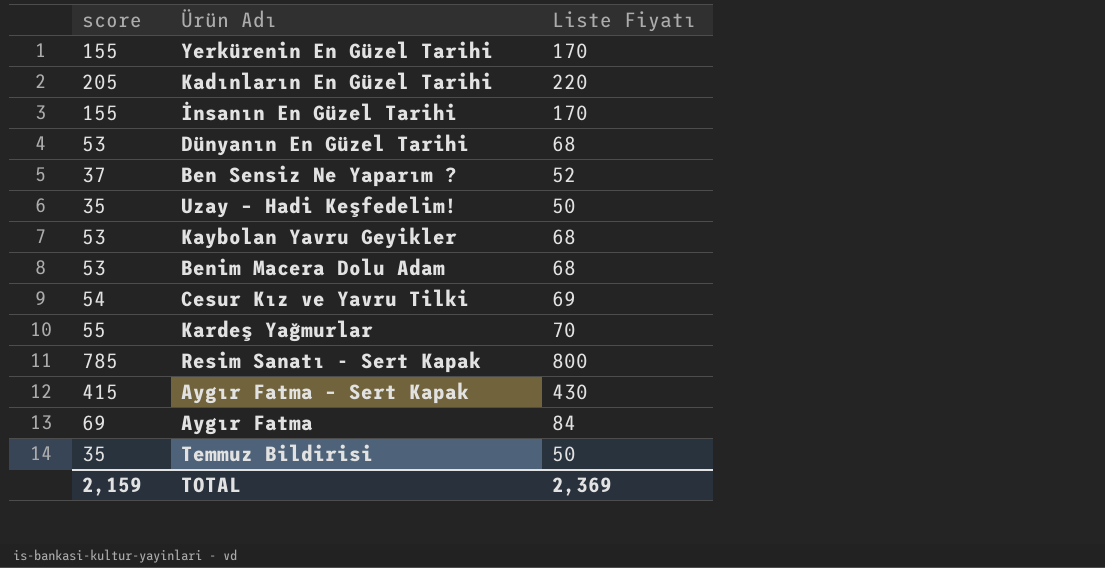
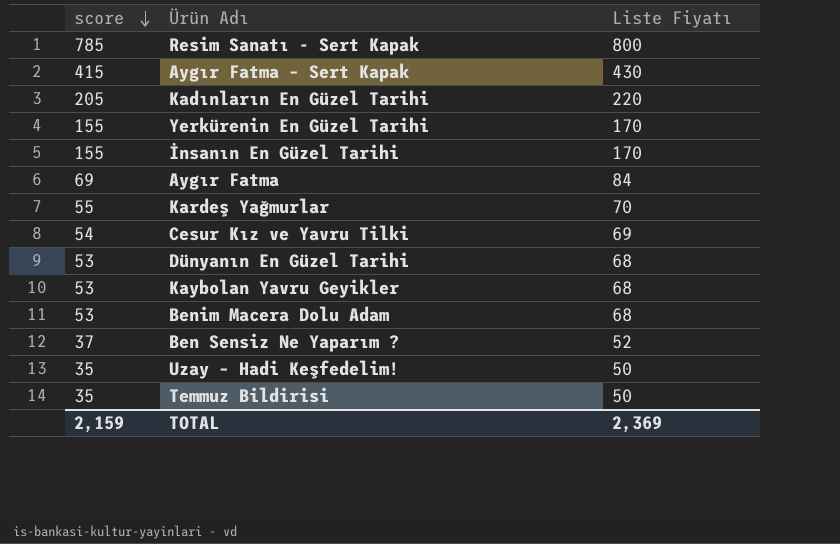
row order: none -> score descending

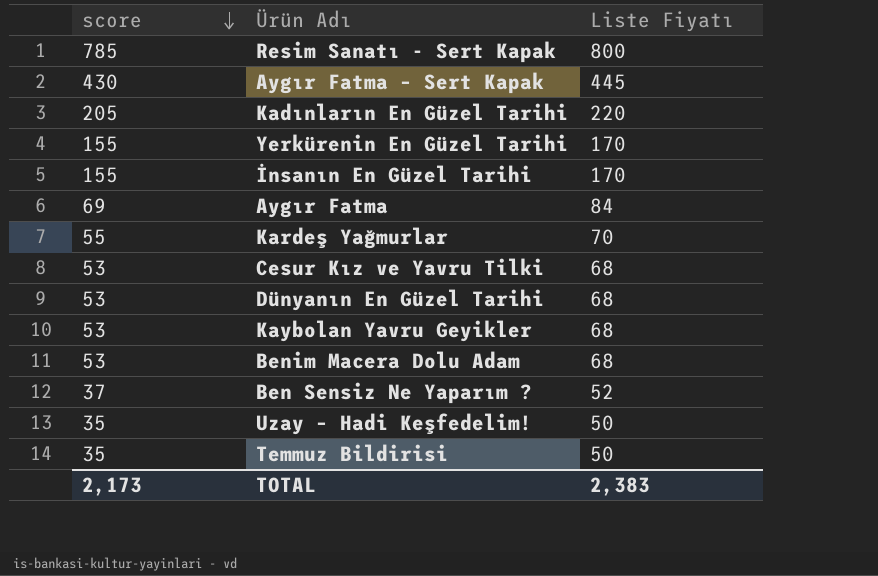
Aygır Fatma – Sert Kapak | score: 415 -> 430
Aygır Fatma – Sert Kapak | Liste Fiyatı: 430 -> 445
Cesur Kız ve Yavru Tilki | score: 54 -> 53
Cesur Kız ve Yavru Tilki | Liste Fiyatı: 69 -> 68
TOTAL | score: 2,159 -> 2,173
TOTAL | Liste Fiyatı: 2,369 -> 2,383

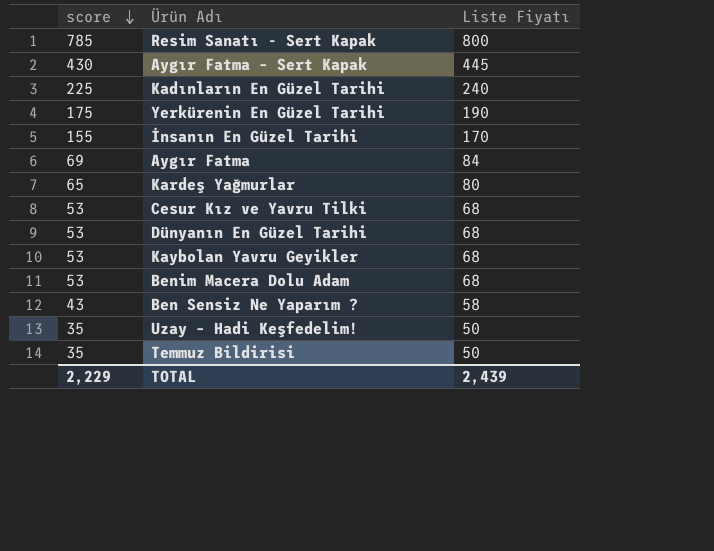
Kadınların En Güzel Tarihi | score: 205 -> 225
Kadınların En Güzel Tarihi | Liste Fiyatı: 220 -> 240
Yerkürenin En Güzel Tarihi | score: 155 -> 175
Yerkürenin En Güzel Tarihi | Liste Fiyatı: 170 -> 190
Kardeş Yağmurlar | score: 55 -> 65
Kardeş Yağmurlar | Liste Fiyatı: 70 -> 80
Ben Sensiz Ne Yaparım ? | score: 37 -> 43
Ben Sensiz Ne Yaparım ? | Liste Fiyatı: 52 -> 58
TOTAL | score: 2,173 -> 2,229
TOTAL | Liste Fiyatı: 2,383 -> 2,439

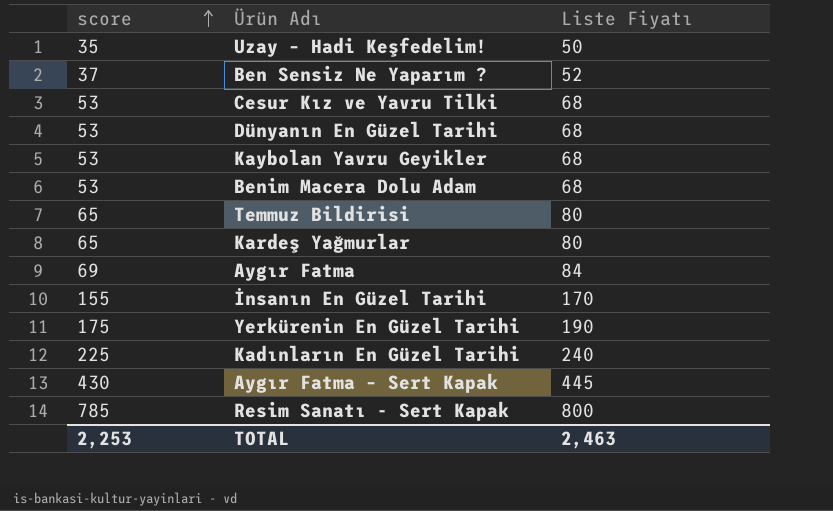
row order: score descending -> score ascending
Ben Sensiz Ne Yaparım ? | score: 43 -> 37
Ben Sensiz Ne Yaparım ? | Liste Fiyatı: 58 -> 52
Temmuz Bildirisi | score: 35 -> 65
Temmuz Bildirisi | Liste Fiyatı: 50 -> 80
TOTAL | score: 2,229 -> 2,253
TOTAL | Liste Fiyatı: 2,439 -> 2,463

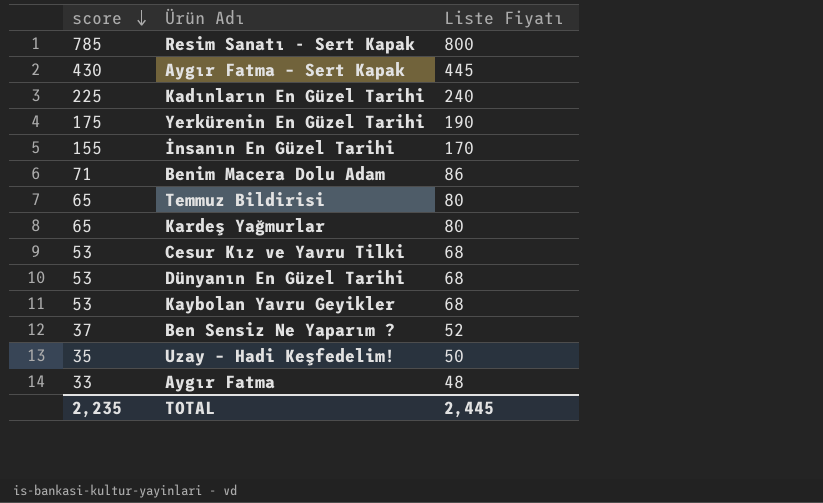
row order: score ascending -> score descending
Benim Macera Dolu Adam | score: 53 -> 71
Benim Macera Dolu Adam | Liste Fiyatı: 68 -> 86
Aygır Fatma | score: 69 -> 33
Aygır Fatma | Liste Fiyatı: 84 -> 48
TOTAL | score: 2,253 -> 2,235
TOTAL | Liste Fiyatı: 2,463 -> 2,445

